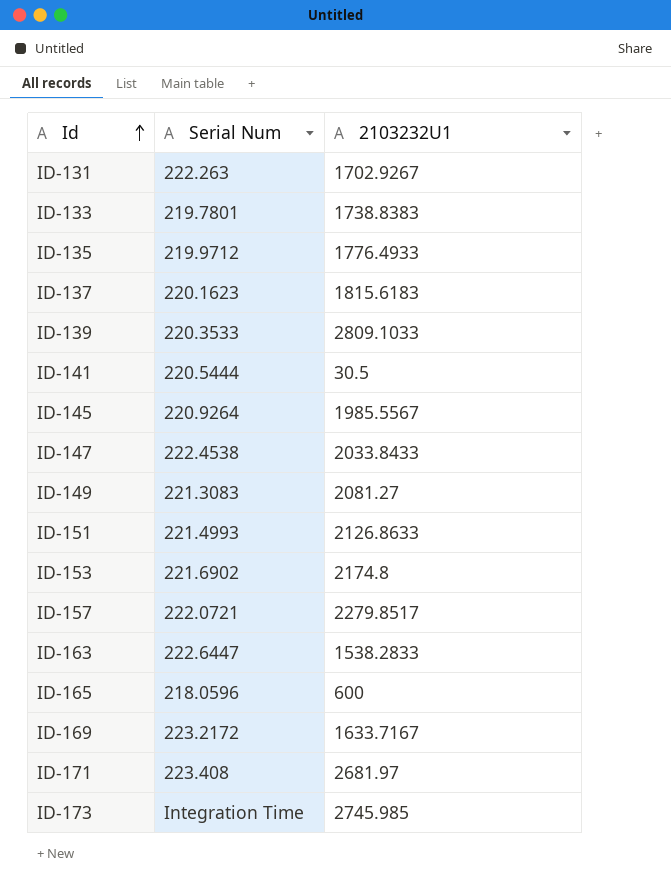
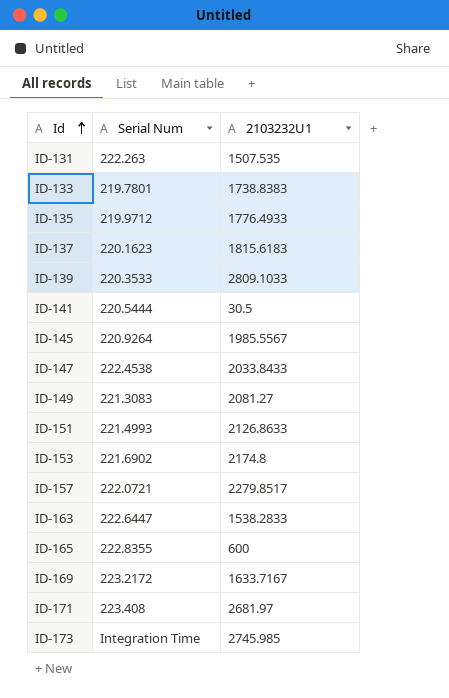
ID-131 | 2103232U1: 1702.9267 -> 1507.535
ID-165 | Serial Num: 218.0596 -> 222.8355

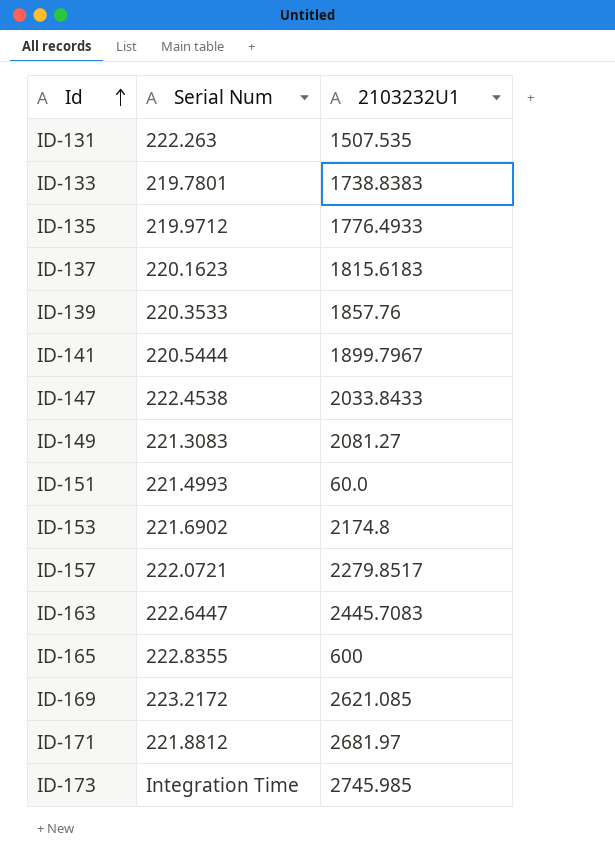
row ID-145: 220.9264 | 1985.5567 -> none
ID-139 | 2103232U1: 2809.1033 -> 1857.76
ID-141 | 2103232U1: 30.5 -> 1899.7967
ID-151 | 2103232U1: 2126.8633 -> 60.0
ID-163 | 2103232U1: 1538.2833 -> 2445.7083
ID-169 | 2103232U1: 1633.7167 -> 2621.085
ID-171 | Serial Num: 223.408 -> 221.8812

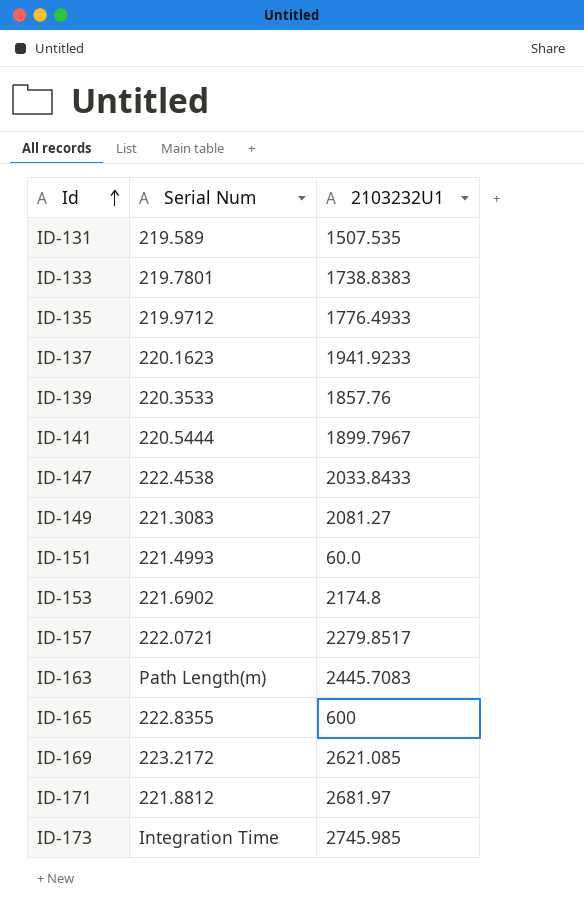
ID-131 | Serial Num: 222.263 -> 219.589
ID-137 | 2103232U1: 1815.6183 -> 1941.9233
ID-163 | Serial Num: 222.6447 -> Path Length(m)

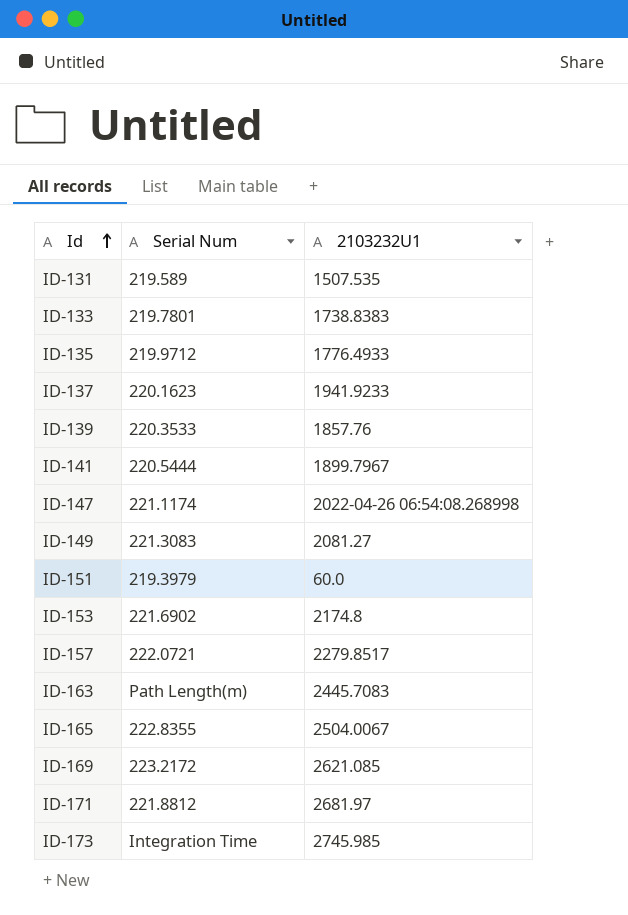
ID-147 | Serial Num: 222.4538 -> 221.1174
ID-147 | 2103232U1: 2033.8433 -> 2022-04-26 06:54:08.268998
ID-151 | Serial Num: 221.4993 -> 219.3979
ID-165 | 2103232U1: 600 -> 2504.0067

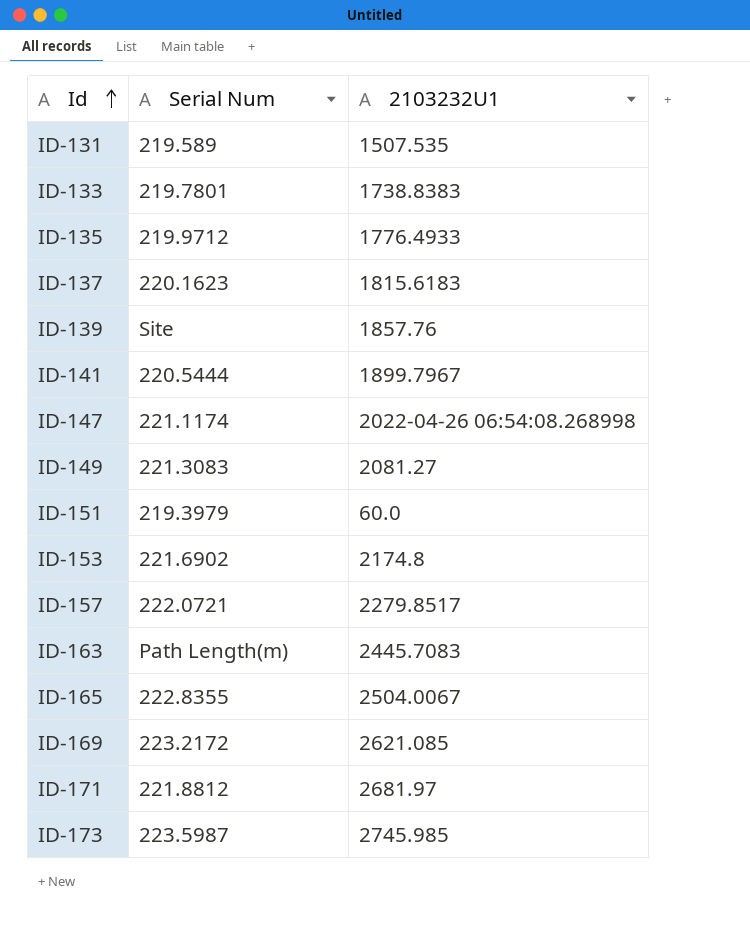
ID-137 | 2103232U1: 1941.9233 -> 1815.6183
ID-139 | Serial Num: 220.3533 -> Site
ID-173 | Serial Num: Integration Time -> 223.5987

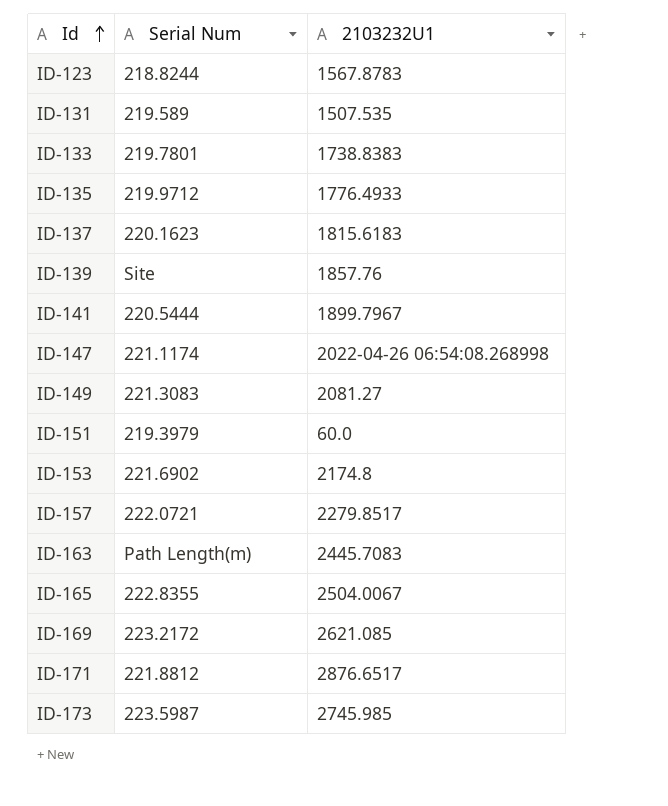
row ID-123: none -> 218.8244 | 1567.8783
ID-171 | 2103232U1: 2681.97 -> 2876.6517

